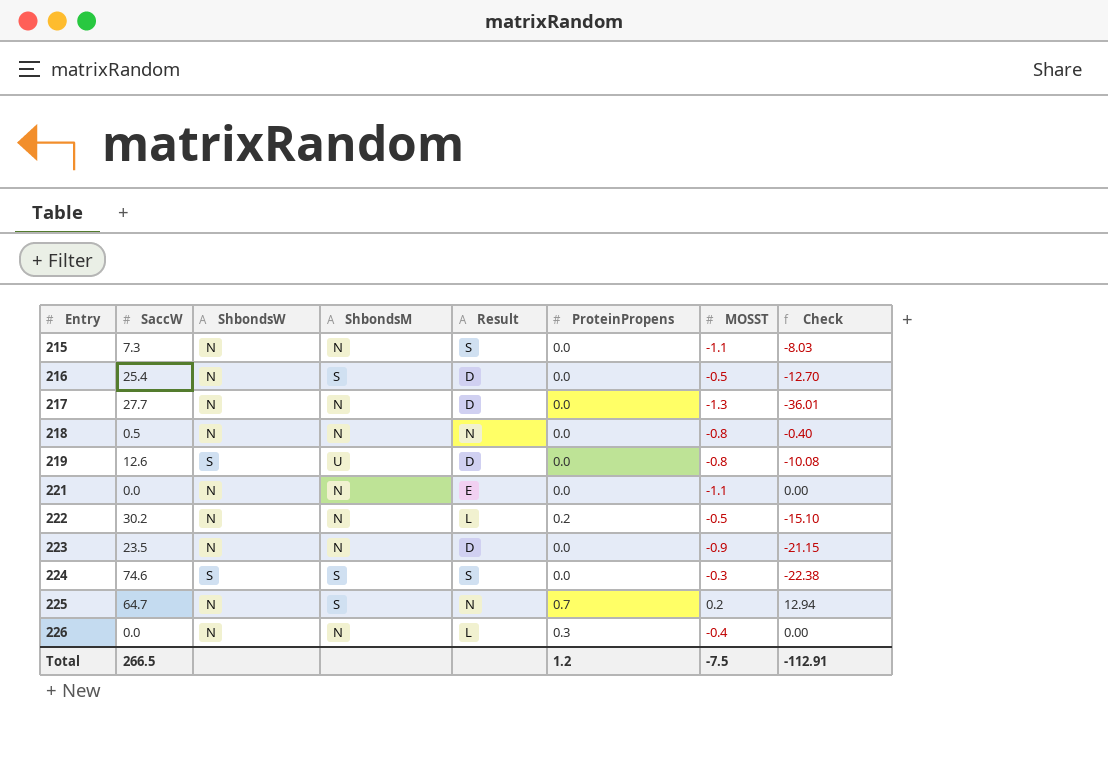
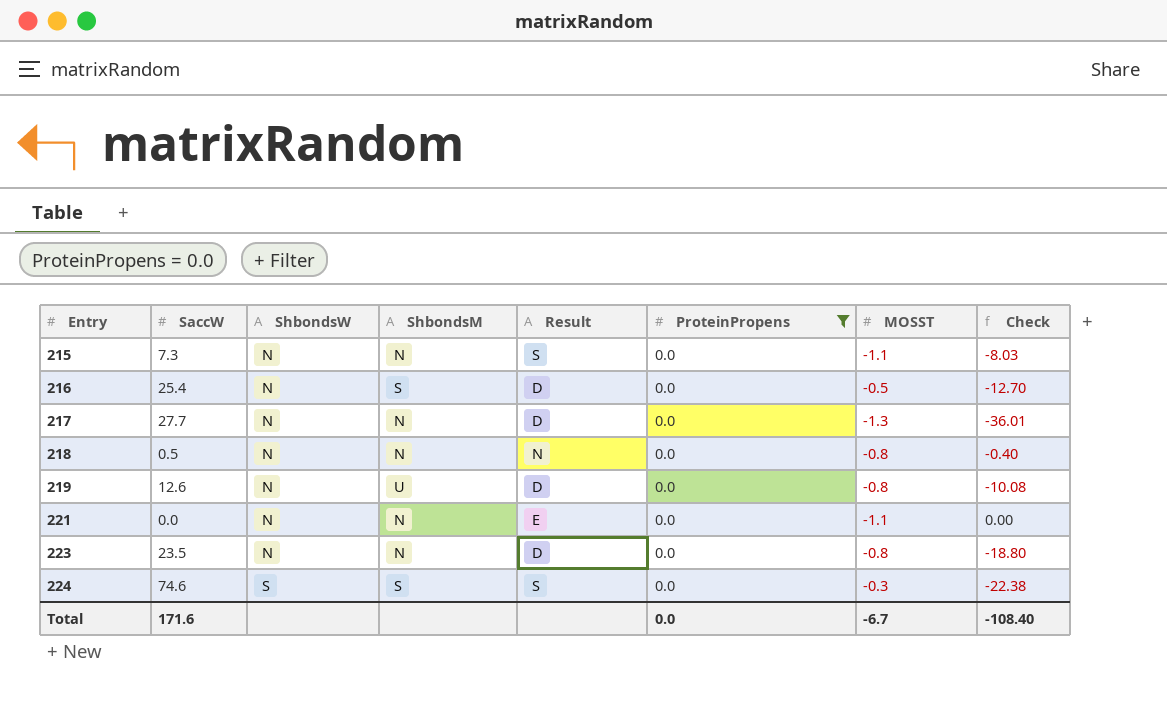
filter: none -> ProteinPropens = 0.0
219 | ShbondsW: S -> N
223 | MOSST: -0.9 -> -0.8
223 | Check: -21.15 -> -18.80
Total | SaccW: 266.5 -> 171.6
Total | ProteinPropens: 1.2 -> 0.0
Total | MOSST: -7.5 -> -6.7
Total | Check: -112.91 -> -108.40

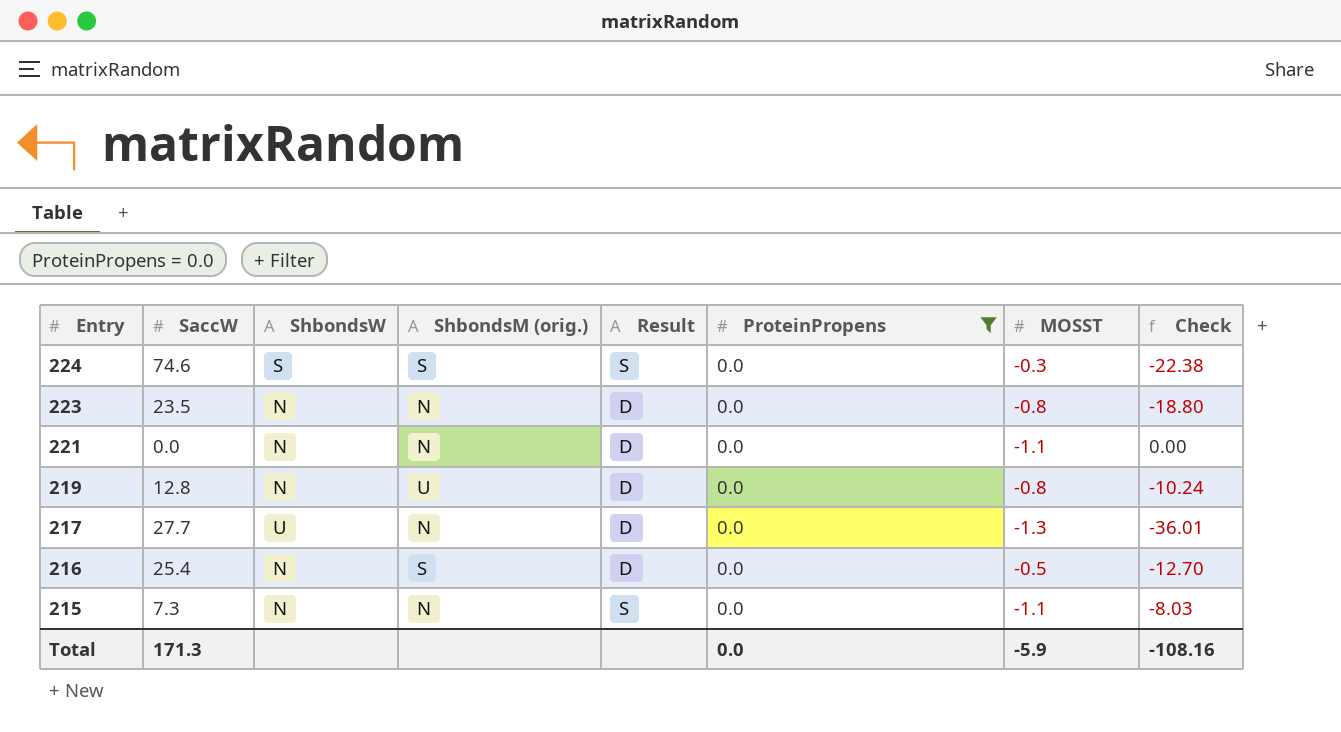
row order: Entry ascending -> Entry descending
column name: ShbondsM -> ShbondsM (orig.)
row 218: 0.5 | N | N | N | 0.0 | -0.8 | -0.40 -> none
221 | Result: E -> D
219 | SaccW: 12.6 -> 12.8
219 | Check: -10.08 -> -10.24
217 | ShbondsW: N -> U
Total | SaccW: 171.6 -> 171.3
Total | MOSST: -6.7 -> -5.9
Total | Check: -108.40 -> -108.16

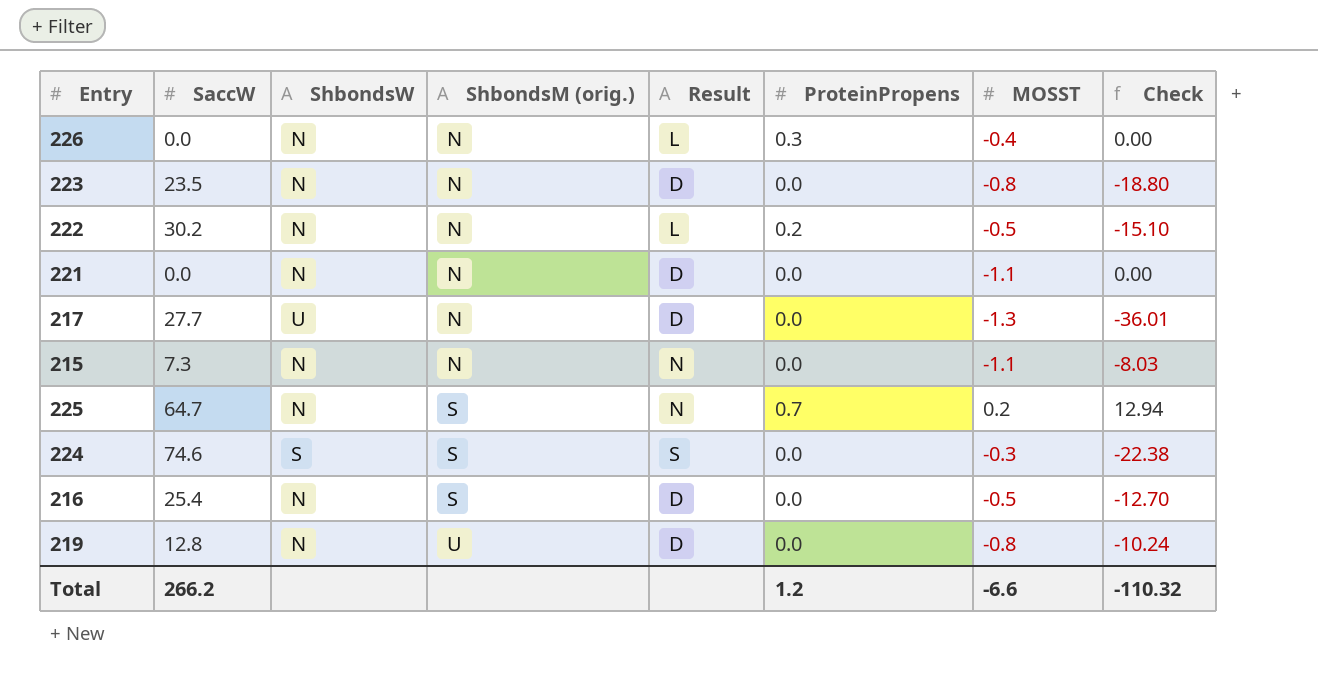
filter: ProteinPropens = 0.0 -> none
row order: Entry descending -> ShbondsM (orig.) ascending
215 | Result: S -> N
Total | SaccW: 171.3 -> 266.2
Total | ProteinPropens: 0.0 -> 1.2
Total | MOSST: -5.9 -> -6.6
Total | Check: -108.16 -> -110.32

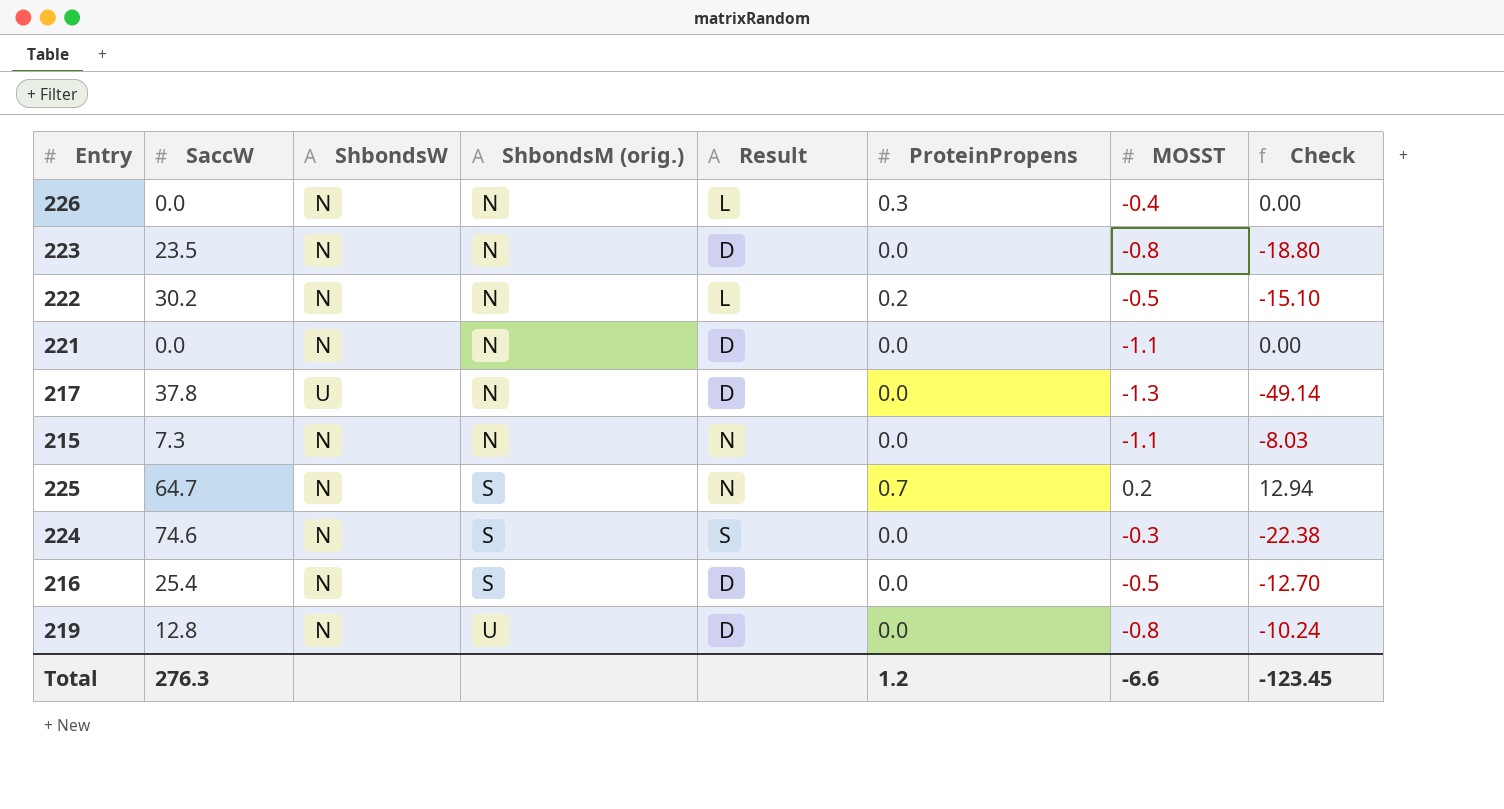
217 | SaccW: 27.7 -> 37.8
217 | Check: -36.01 -> -49.14
224 | ShbondsW: S -> N
Total | SaccW: 266.2 -> 276.3
Total | Check: -110.32 -> -123.45

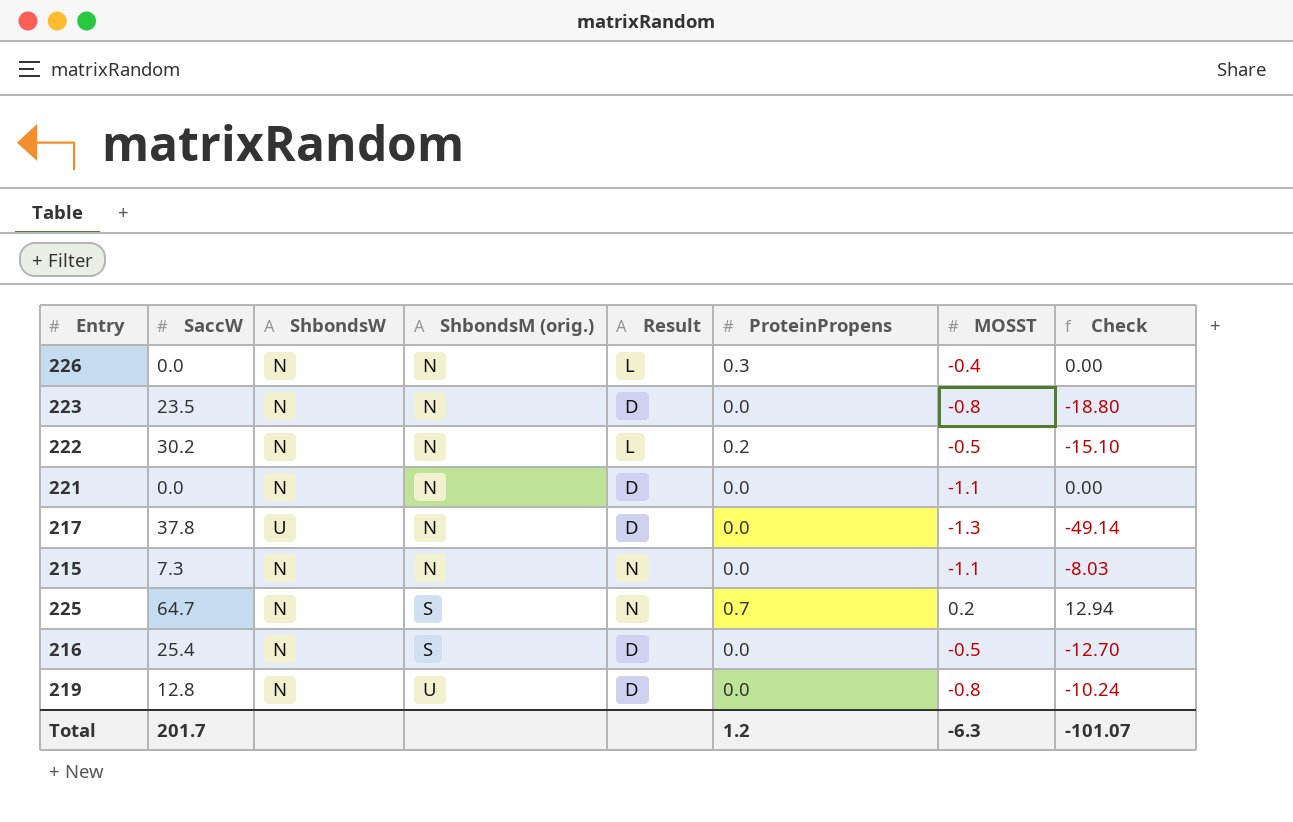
row 224: 74.6 | N | S | S | 0.0 | -0.3 | -22.38 -> none
Total | SaccW: 276.3 -> 201.7
Total | MOSST: -6.6 -> -6.3
Total | Check: -123.45 -> -101.07

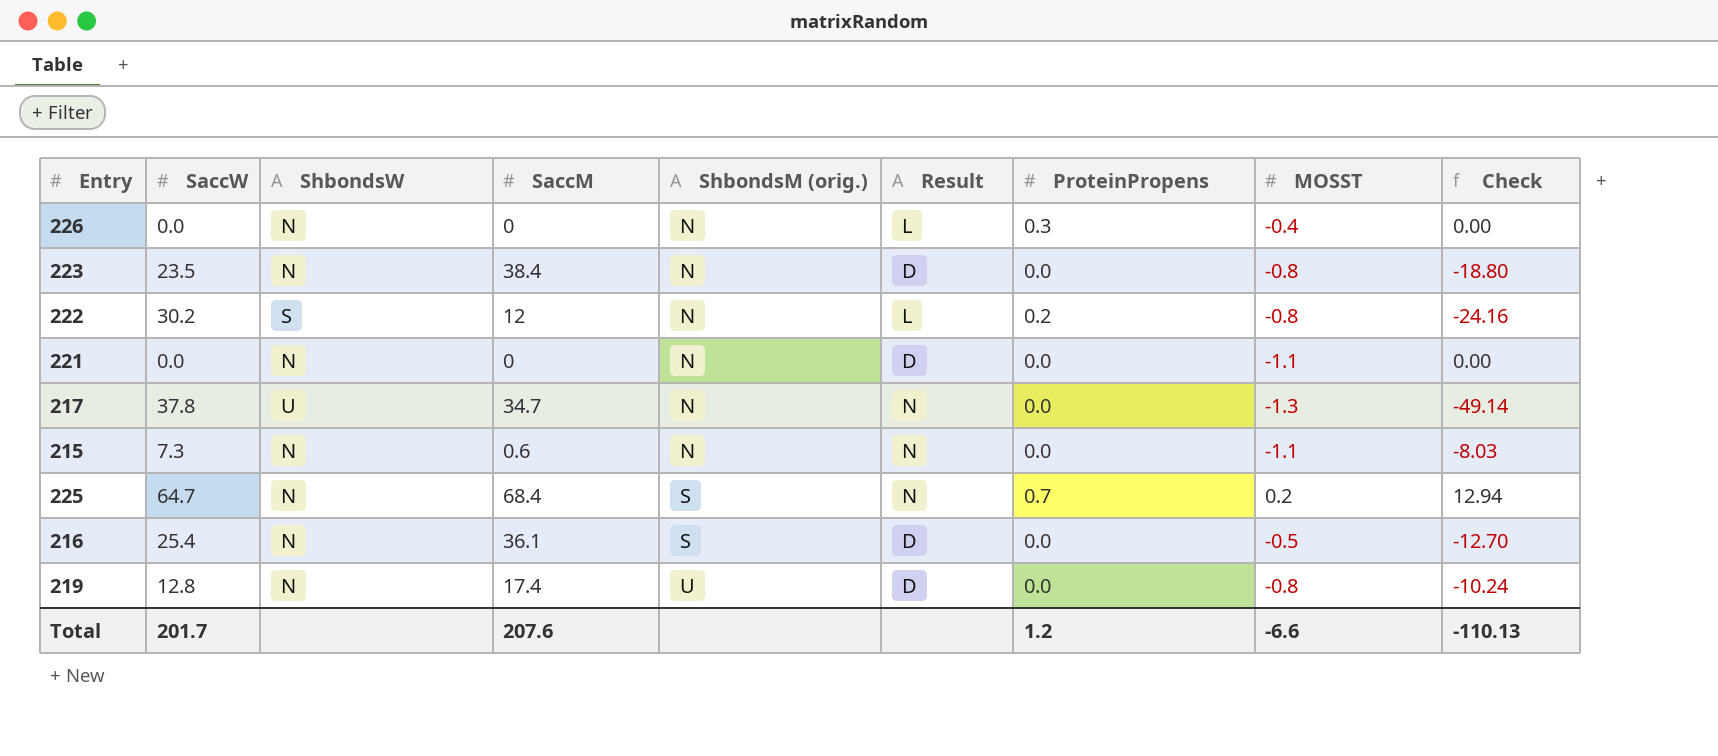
column SaccM | position: none -> 4
222 | ShbondsW: N -> S
222 | MOSST: -0.5 -> -0.8
222 | Check: -15.10 -> -24.16
217 | Result: D -> N
Total | MOSST: -6.3 -> -6.6
Total | Check: -101.07 -> -110.13

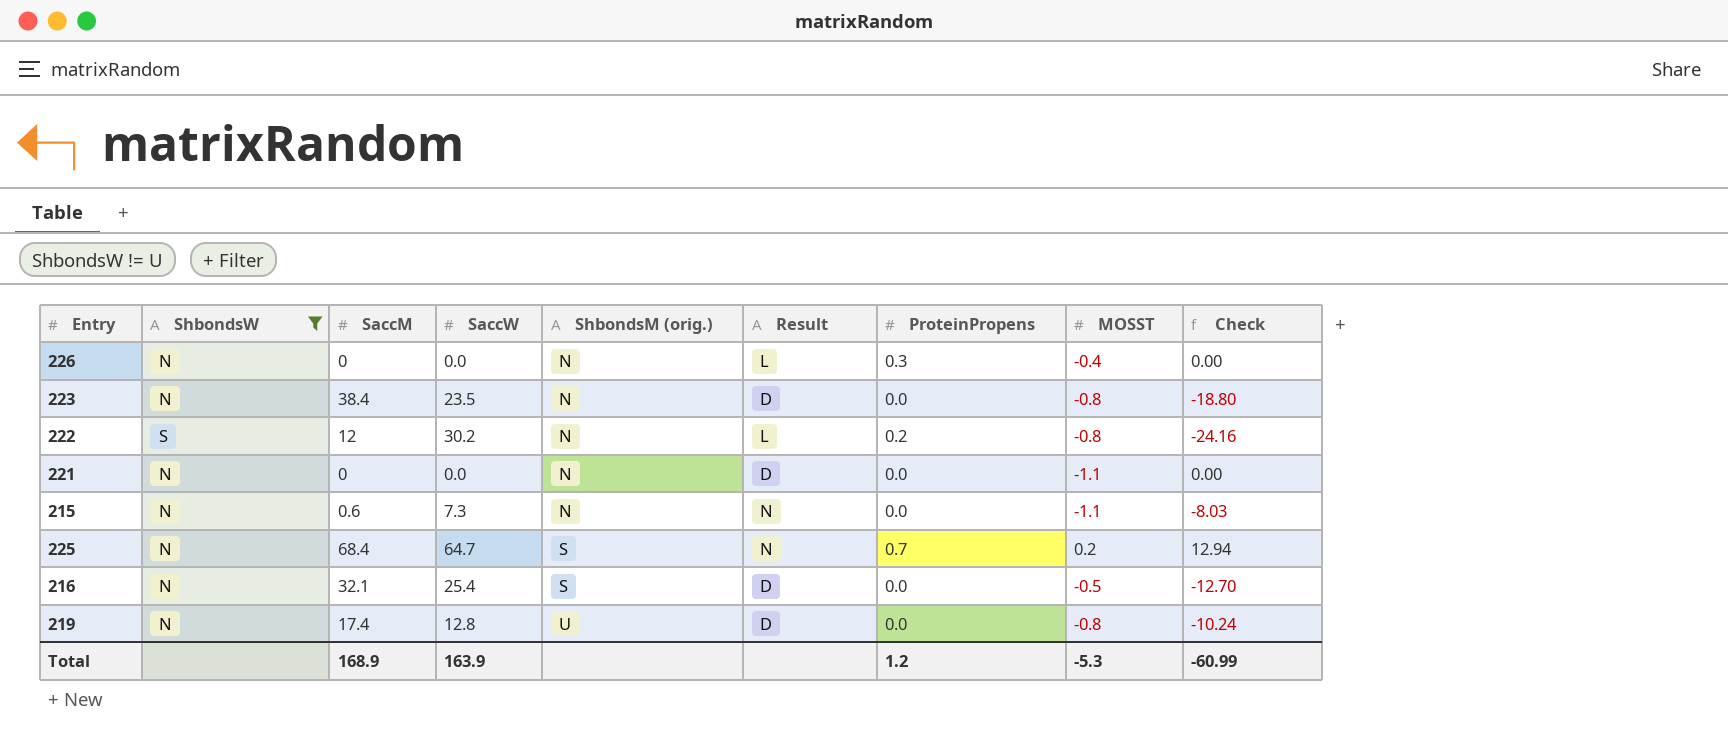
filter: none -> ShbondsW != U
column SaccW | position: 2 -> 4
216 | SaccM: 36.1 -> 32.1
Total | SaccM: 207.6 -> 168.9
Total | SaccW: 201.7 -> 163.9
Total | MOSST: -6.6 -> -5.3
Total | Check: -110.13 -> -60.99

